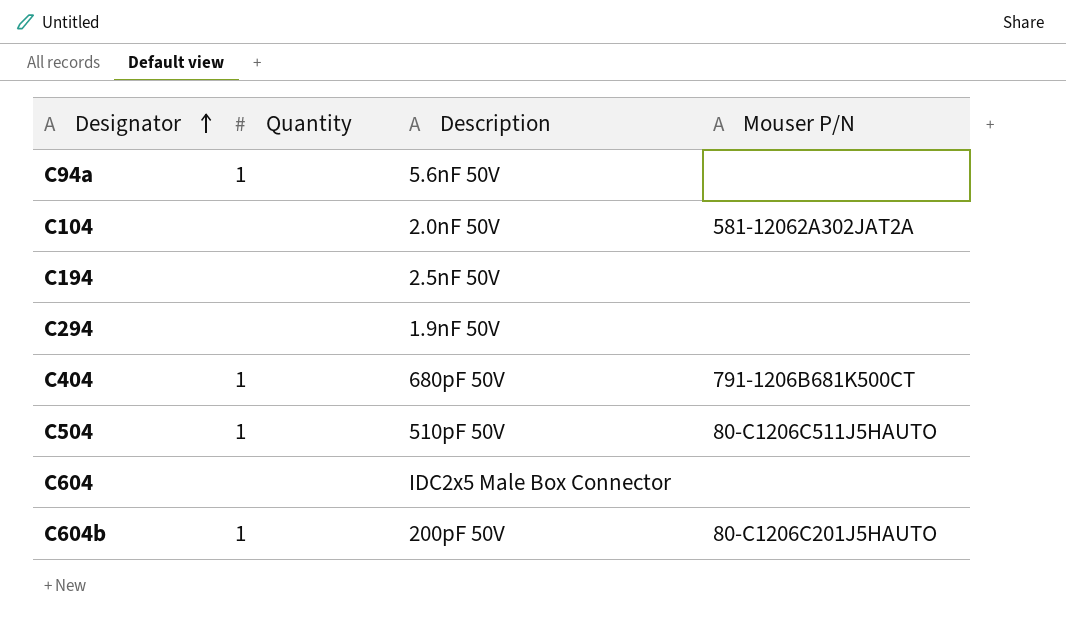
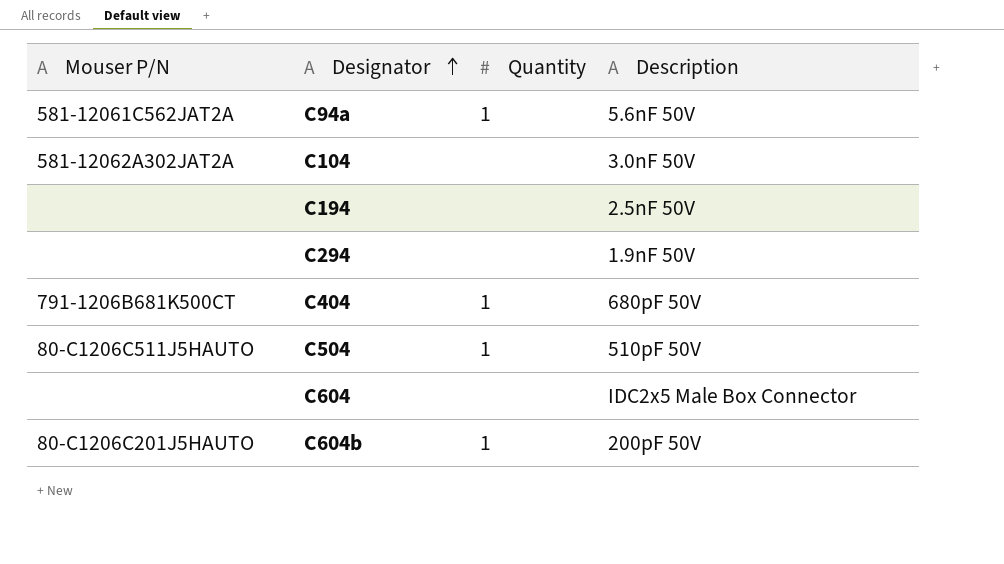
column Mouser P/N | position: 4 -> 1
C94a | Mouser P/N: none -> 581-12061C562JAT2A
C104 | Description: 2.0nF 50V -> 3.0nF 50V

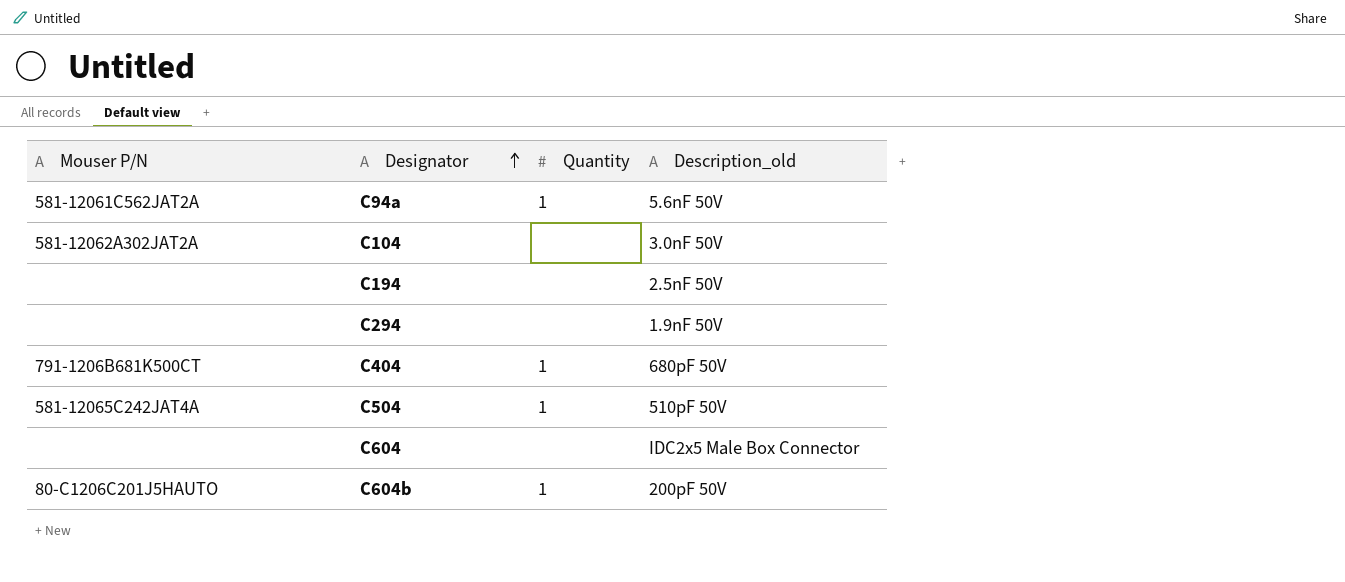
column name: Description -> Description_old
C504 | Mouser P/N: 80-C1206C511J5HAUTO -> 581-12065C242JAT4A

